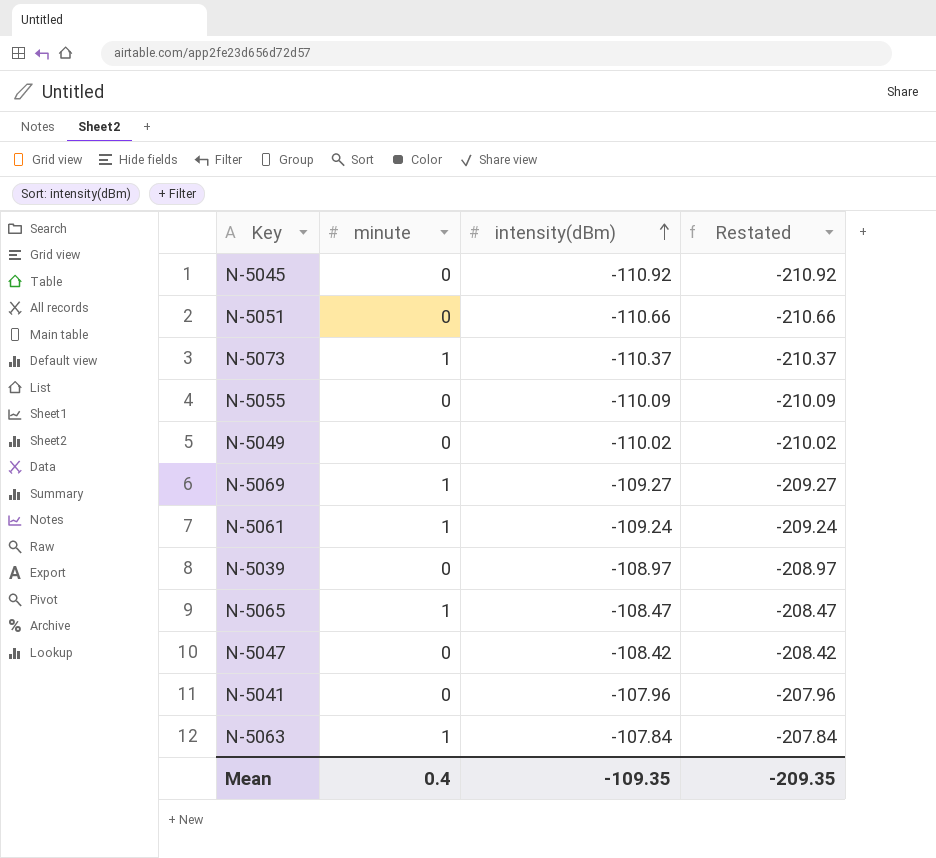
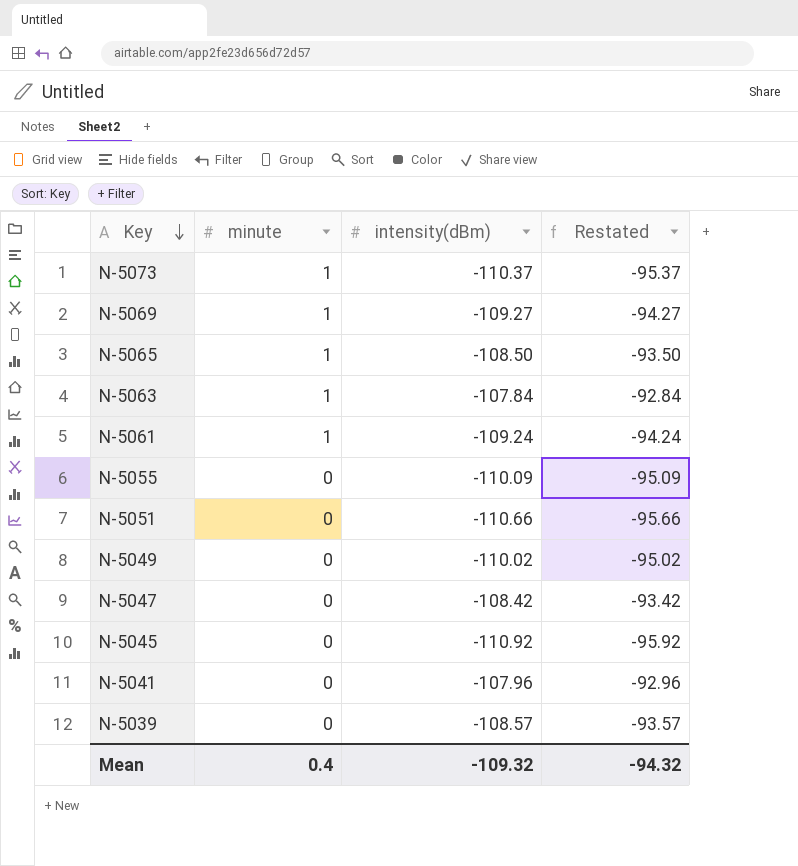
row order: intensity(dBm) ascending -> Key descending
column Restated | formula: [intensity(dBm)] - 100 -> [intensity(dBm)] + 15
N-5065 | intensity(dBm): -108.47 -> -108.50
N-5039 | intensity(dBm): -108.97 -> -108.57
Mean | intensity(dBm): -109.35 -> -109.32
Mean | Restated: -209.35 -> -94.32

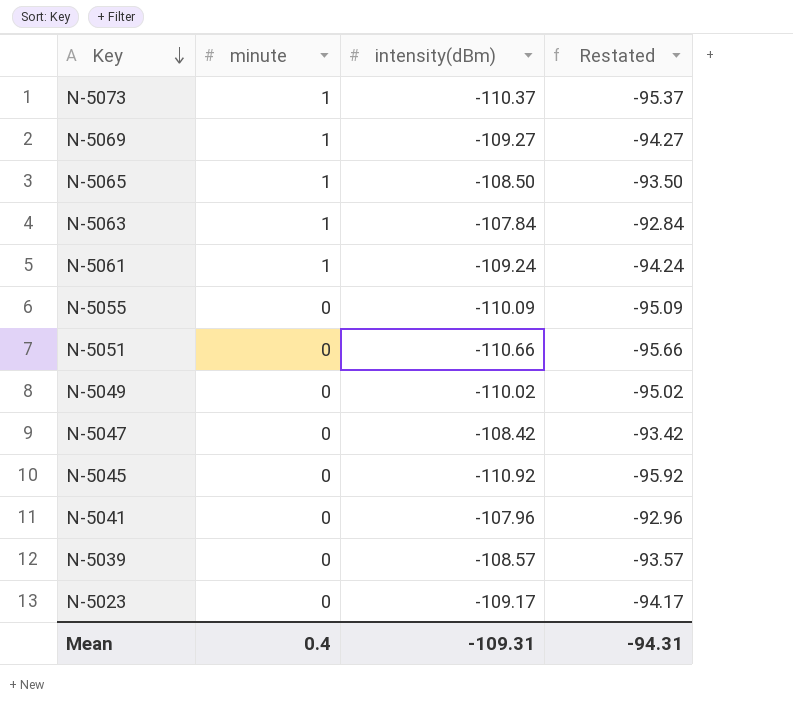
row N-5023: none -> 0 | -109.17 | -94.17
Mean | intensity(dBm): -109.32 -> -109.31
Mean | Restated: -94.32 -> -94.31

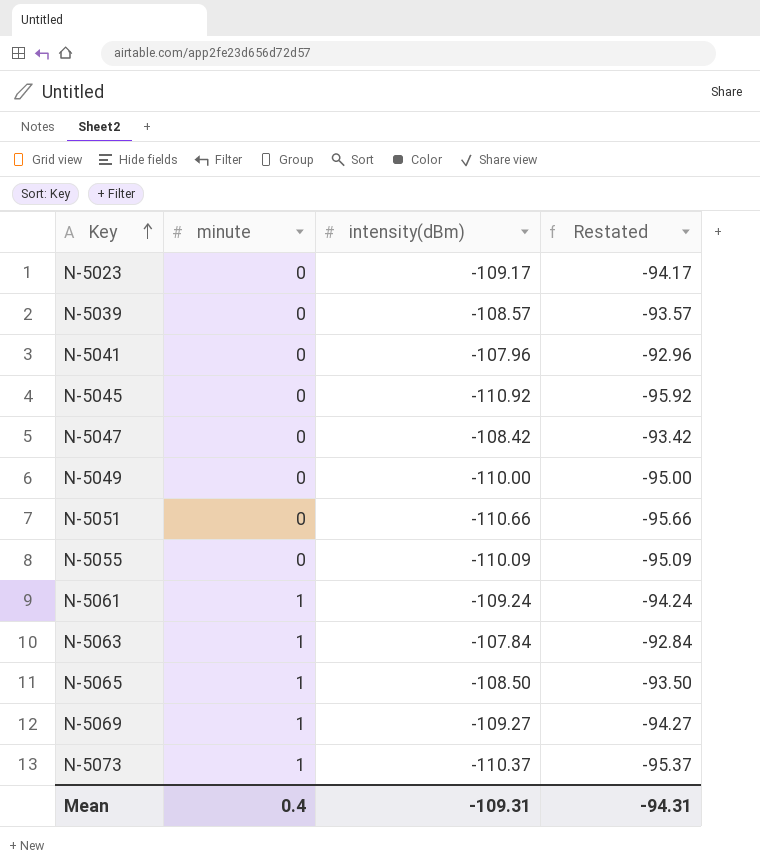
row order: Key descending -> Key ascending
N-5049 | intensity(dBm): -110.02 -> -110.00
N-5049 | Restated: -95.02 -> -95.00

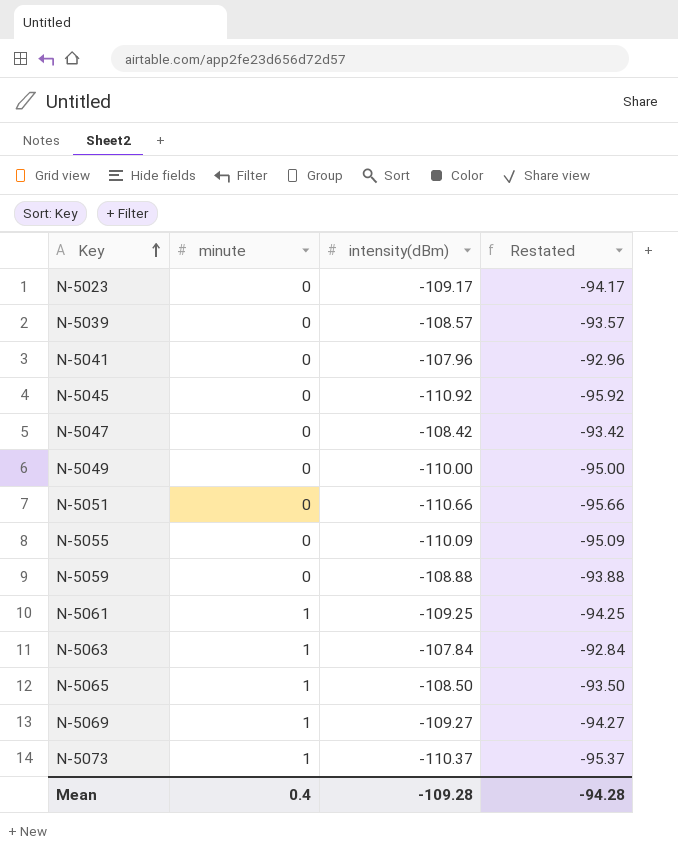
row N-5059: none -> 0 | -108.88 | -93.88
N-5061 | intensity(dBm): -109.24 -> -109.25
N-5061 | Restated: -94.24 -> -94.25
Mean | intensity(dBm): -109.31 -> -109.28
Mean | Restated: -94.31 -> -94.28

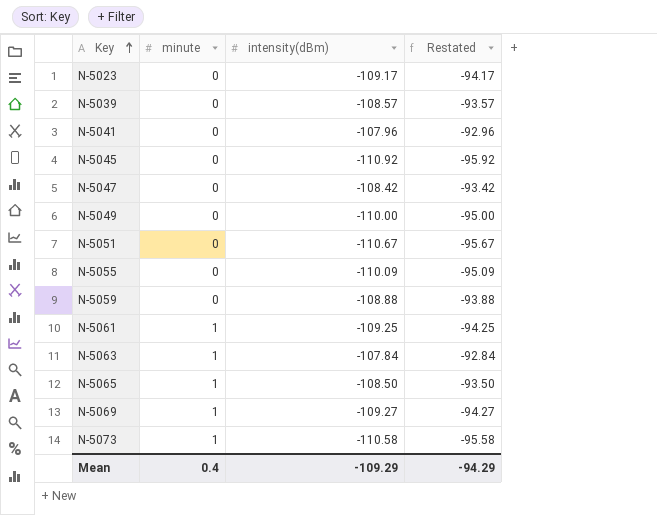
N-5051 | intensity(dBm): -110.66 -> -110.67
N-5051 | Restated: -95.66 -> -95.67
N-5073 | intensity(dBm): -110.37 -> -110.58
N-5073 | Restated: -95.37 -> -95.58
Mean | intensity(dBm): -109.28 -> -109.29
Mean | Restated: -94.28 -> -94.29

